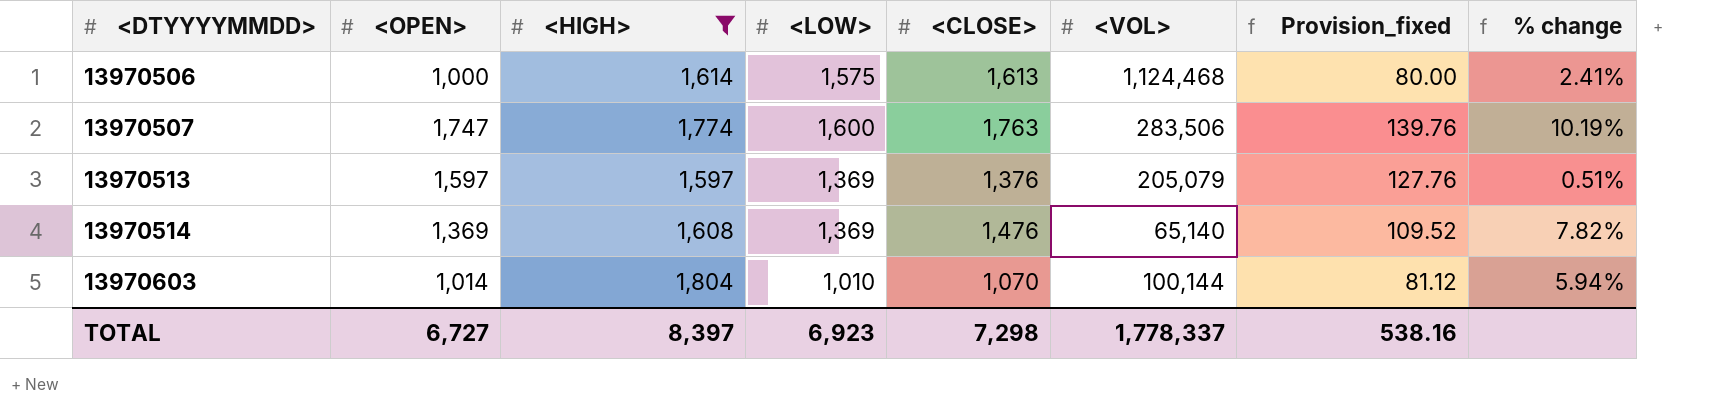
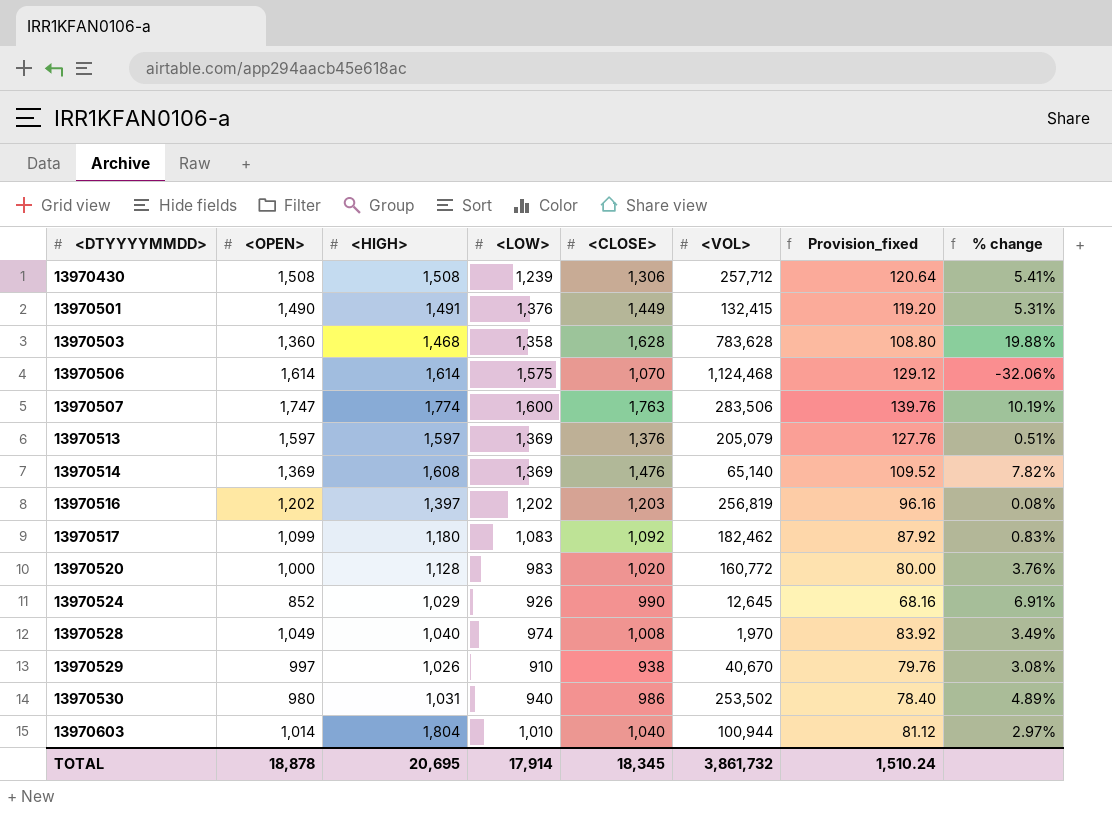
filter: <HIGH> >= 1,597 -> none
13970506 | <OPEN>: 1,000 -> 1,614
13970506 | <CLOSE>: 1,613 -> 1,070
13970506 | Provision_fixed: 80.00 -> 129.12
13970506 | % change: 2.41% -> -32.06%
13970603 | <CLOSE>: 1,070 -> 1,040
13970603 | <VOL>: 100,144 -> 100,944
13970603 | % change: 5.94% -> 2.97%
TOTAL | <OPEN>: 6,727 -> 18,878
TOTAL | <HIGH>: 8,397 -> 20,695
TOTAL | <LOW>: 6,923 -> 17,914
TOTAL | <CLOSE>: 7,298 -> 18,345
TOTAL | <VOL>: 1,778,337 -> 3,861,732
TOTAL | Provision_fixed: 538.16 -> 1,510.24

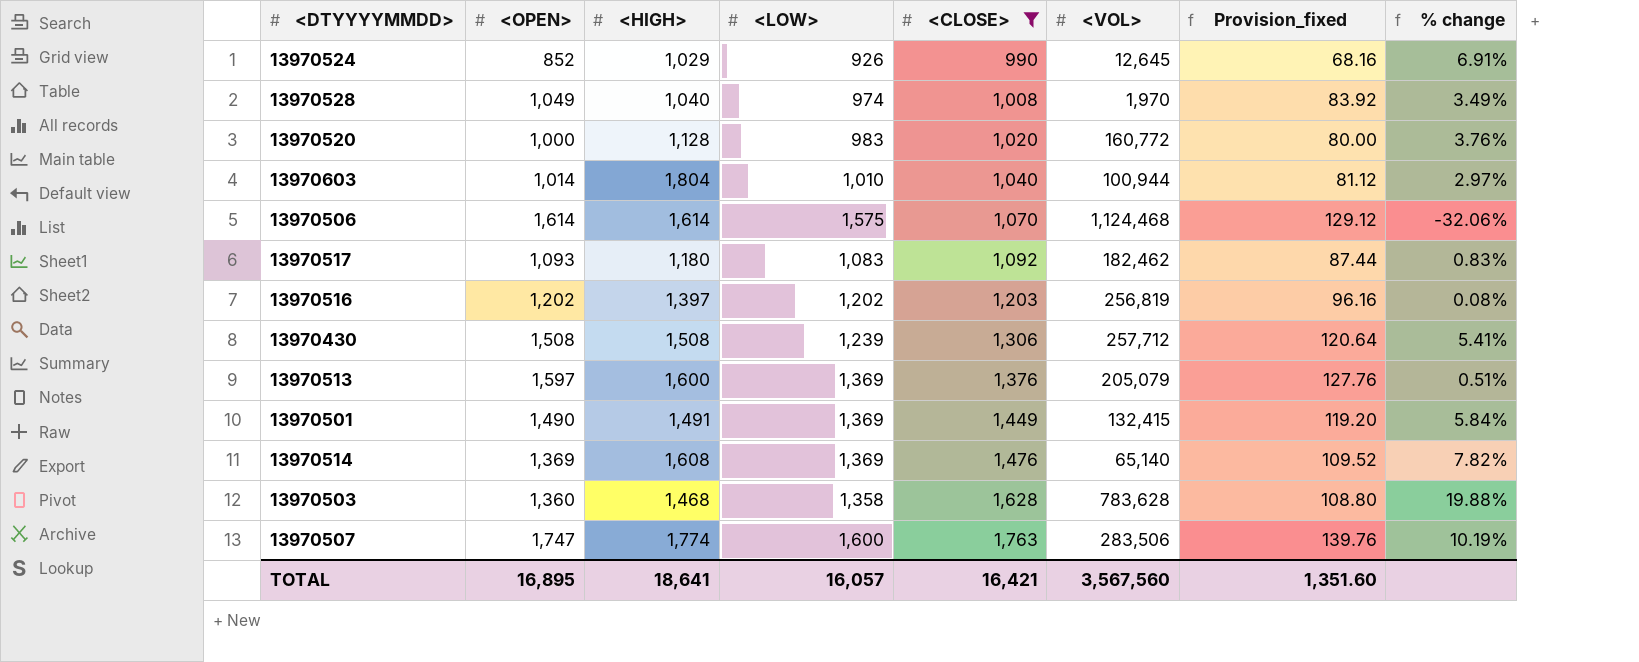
filter: none -> <CLOSE> >= 990
row order: <DTYYYYMMDD> ascending -> <CLOSE> ascending
13970517 | <OPEN>: 1,099 -> 1,093
13970517 | Provision_fixed: 87.92 -> 87.44
13970513 | <HIGH>: 1,597 -> 1,600
13970501 | <LOW>: 1,376 -> 1,369
13970501 | % change: 5.31% -> 5.84%
TOTAL | <OPEN>: 18,878 -> 16,895
TOTAL | <HIGH>: 20,695 -> 18,641
TOTAL | <LOW>: 17,914 -> 16,057
TOTAL | <CLOSE>: 18,345 -> 16,421
TOTAL | <VOL>: 3,861,732 -> 3,567,560
TOTAL | Provision_fixed: 1,510.24 -> 1,351.60

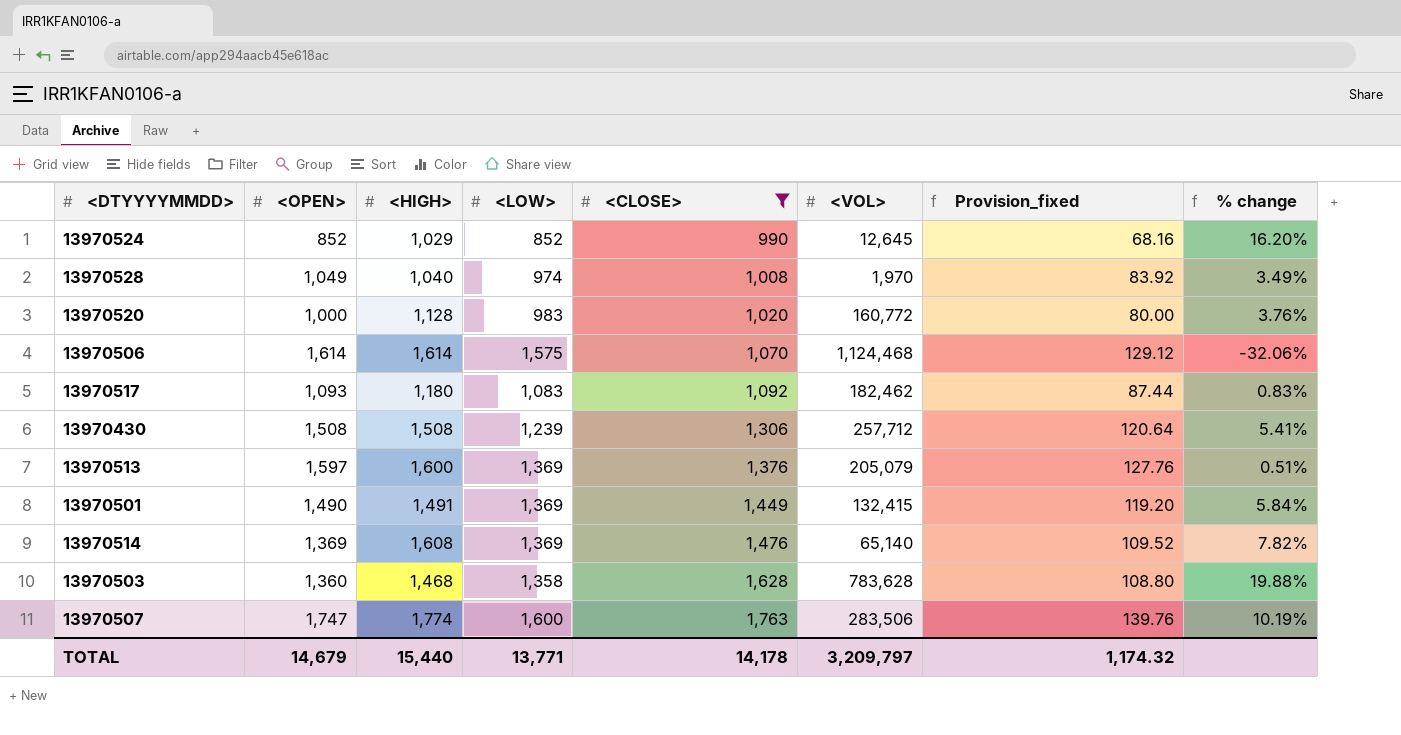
row 13970603: 1,014 | 1,804 | 1,010 | 1,040 | 100,944 | 81.12 | 2.97% -> none
row 13970516: 1,202 | 1,397 | 1,202 | 1,203 | 256,819 | 96.16 | 0.08% -> none
13970524 | <LOW>: 926 -> 852
13970524 | % change: 6.91% -> 16.20%
TOTAL | <OPEN>: 16,895 -> 14,679
TOTAL | <HIGH>: 18,641 -> 15,440
TOTAL | <LOW>: 16,057 -> 13,771
TOTAL | <CLOSE>: 16,421 -> 14,178
TOTAL | <VOL>: 3,567,560 -> 3,209,797
TOTAL | Provision_fixed: 1,351.60 -> 1,174.32

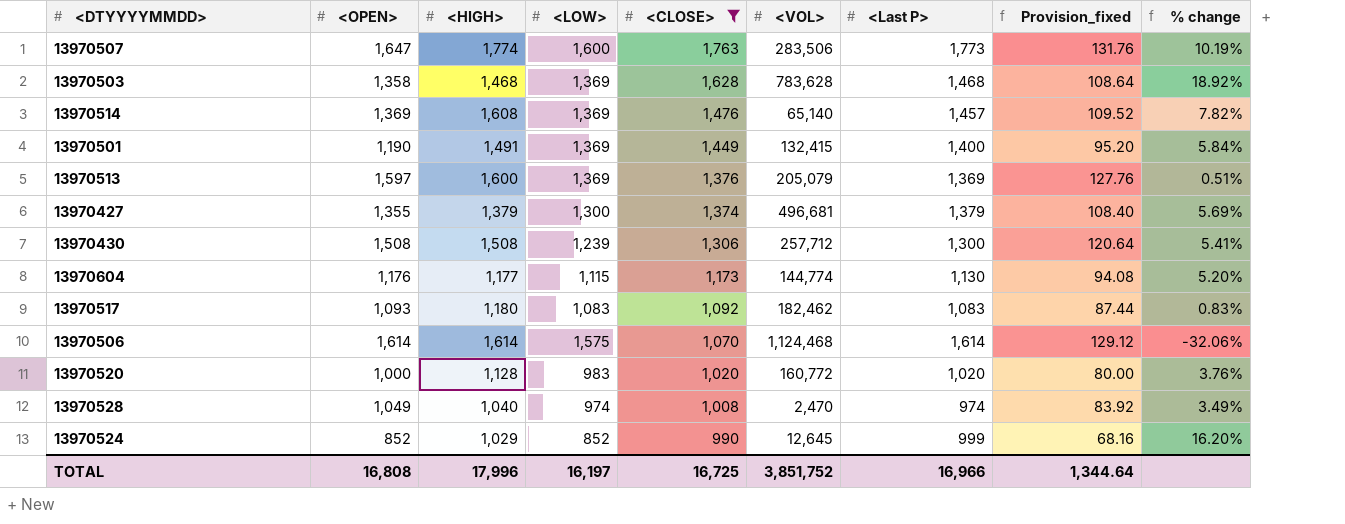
row order: <CLOSE> ascending -> <CLOSE> descending
column <Last P> | position: none -> 7
13970507 | <OPEN>: 1,747 -> 1,647
13970507 | Provision_fixed: 139.76 -> 131.76
13970503 | <OPEN>: 1,360 -> 1,358
13970503 | <LOW>: 1,358 -> 1,369
13970503 | Provision_fixed: 108.80 -> 108.64
13970503 | % change: 19.88% -> 18.92%
13970501 | <OPEN>: 1,490 -> 1,190
13970501 | Provision_fixed: 119.20 -> 95.20
row 13970427: none -> 1,355 | 1,379 | 1,300 | 1,374 | 496,681 | 1,379 | 108.40 | 5.69%
row 13970604: none -> 1,176 | 1,177 | 1,115 | 1,173 | 144,774 | 1,130 | 94.08 | 5.20%
13970528 | <VOL>: 1,970 -> 2,470
TOTAL | <OPEN>: 14,679 -> 16,808
TOTAL | <HIGH>: 15,440 -> 17,996
TOTAL | <LOW>: 13,771 -> 16,197
TOTAL | <CLOSE>: 14,178 -> 16,725
TOTAL | <VOL>: 3,209,797 -> 3,851,752
TOTAL | Provision_fixed: 1,174.32 -> 1,344.64

